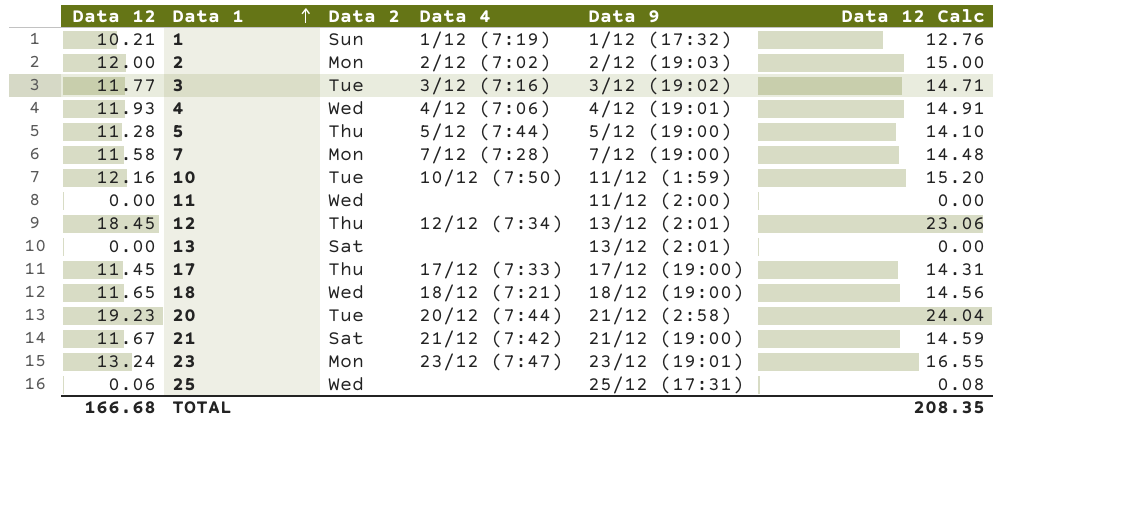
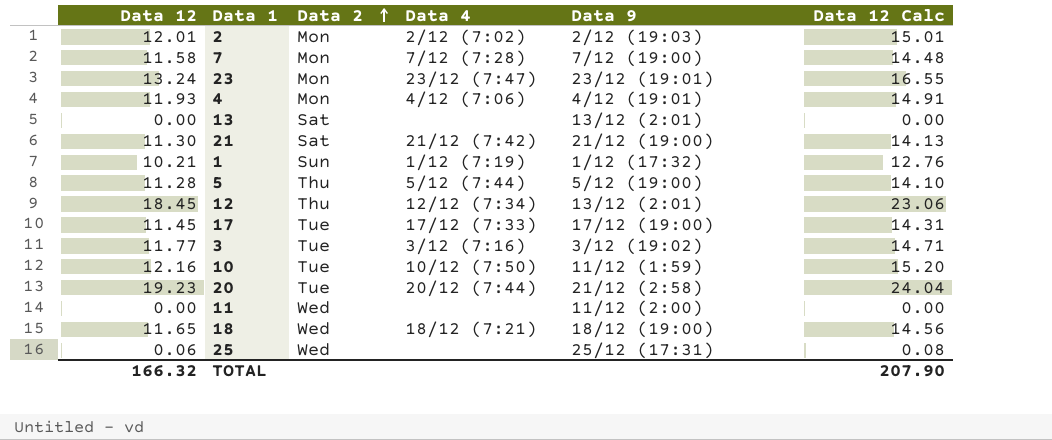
row order: Data 1 ascending -> Data 2 ascending
2 | Data 12: 12.00 -> 12.01
2 | Data 12 Calc: 15.00 -> 15.01
4 | Data 2: Wed -> Mon
21 | Data 12: 11.67 -> 11.30
21 | Data 12 Calc: 14.59 -> 14.13
17 | Data 2: Thu -> Tue
TOTAL | Data 12: 166.68 -> 166.32
TOTAL | Data 12 Calc: 208.35 -> 207.90

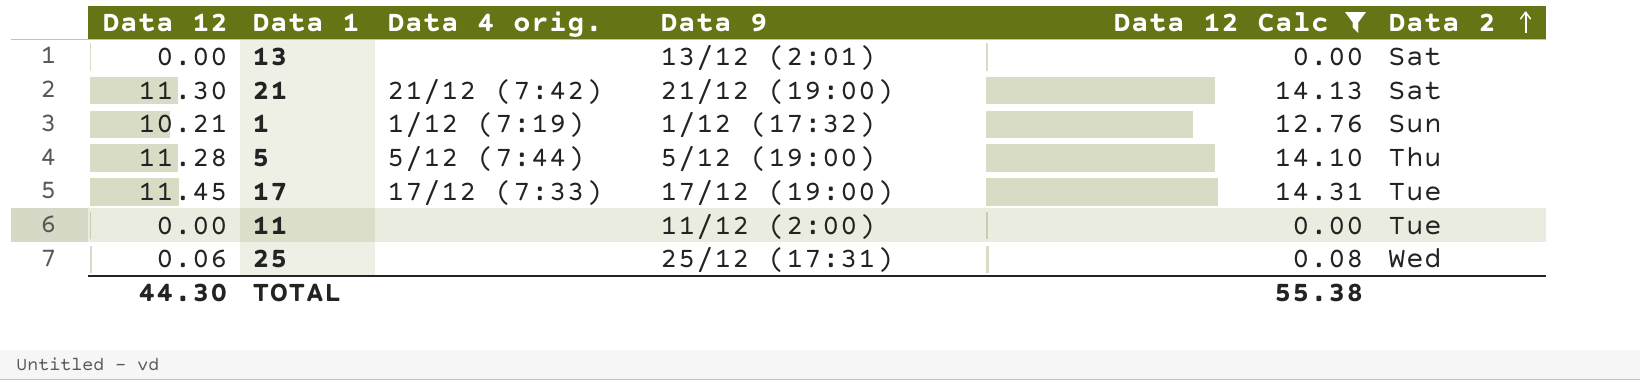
filter: none -> Data 12 Calc <= 14.31
column name: Data 4 -> Data 4 orig.
column Data 2 | position: 3 -> 6
11 | Data 2: Wed -> Tue
TOTAL | Data 12: 166.32 -> 44.30
TOTAL | Data 12 Calc: 207.90 -> 55.38

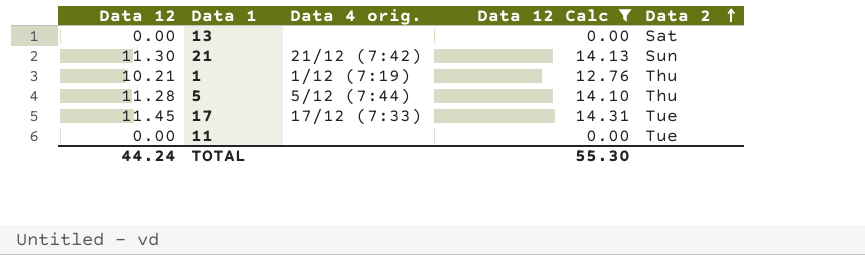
column Data 9 | position: 4 -> none
row 25: 0.06 | none | 25/12 (17:31) | 0.08 | Wed -> none
21 | Data 2: Sat -> Sun
1 | Data 2: Sun -> Thu
TOTAL | Data 12: 44.30 -> 44.24
TOTAL | Data 12 Calc: 55.38 -> 55.30

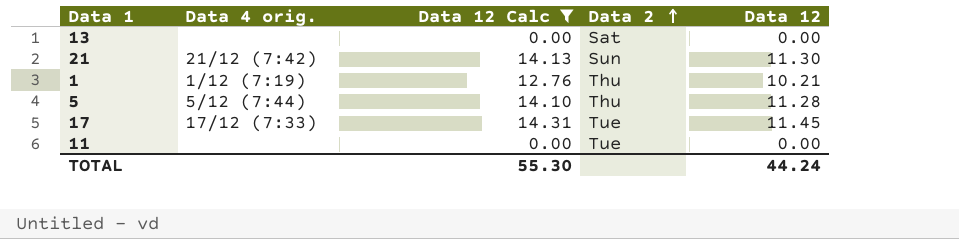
column Data 12 | position: 1 -> 5

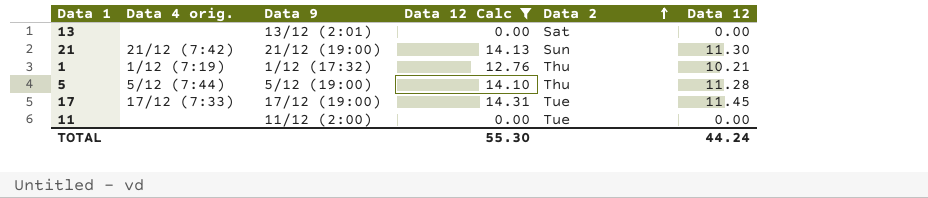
column Data 9 | position: none -> 3

